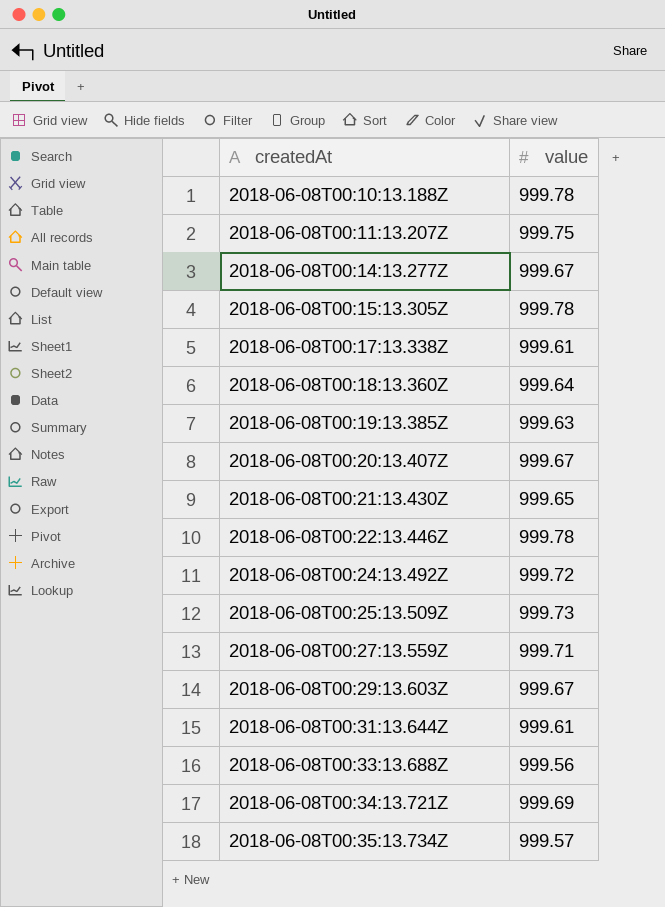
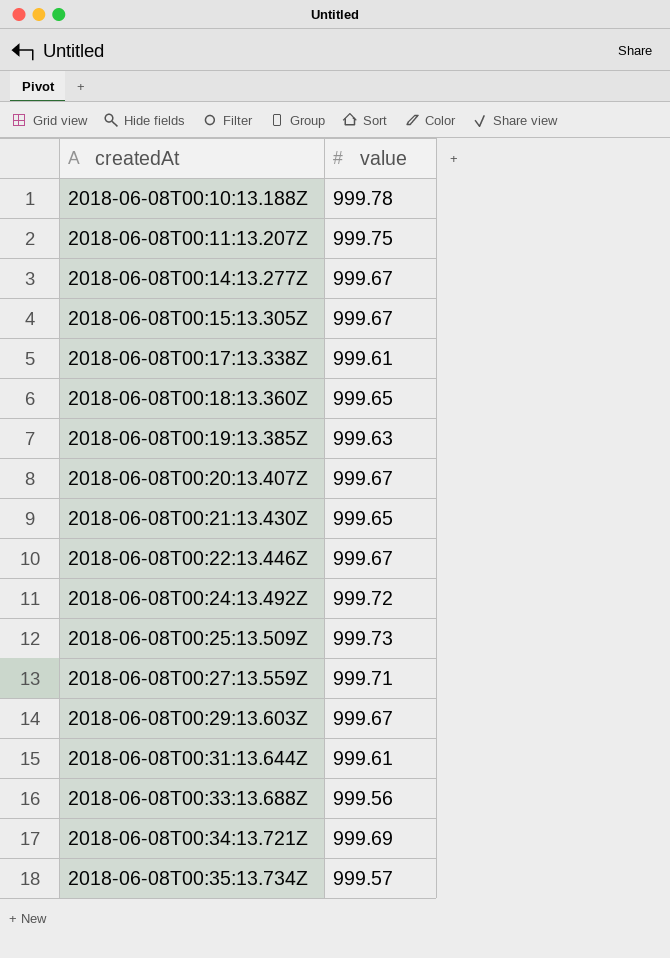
2018-06-08T00:15:13.305Z | value: 999.78 -> 999.67
2018-06-08T00:18:13.360Z | value: 999.64 -> 999.65
2018-06-08T00:22:13.446Z | value: 999.78 -> 999.67

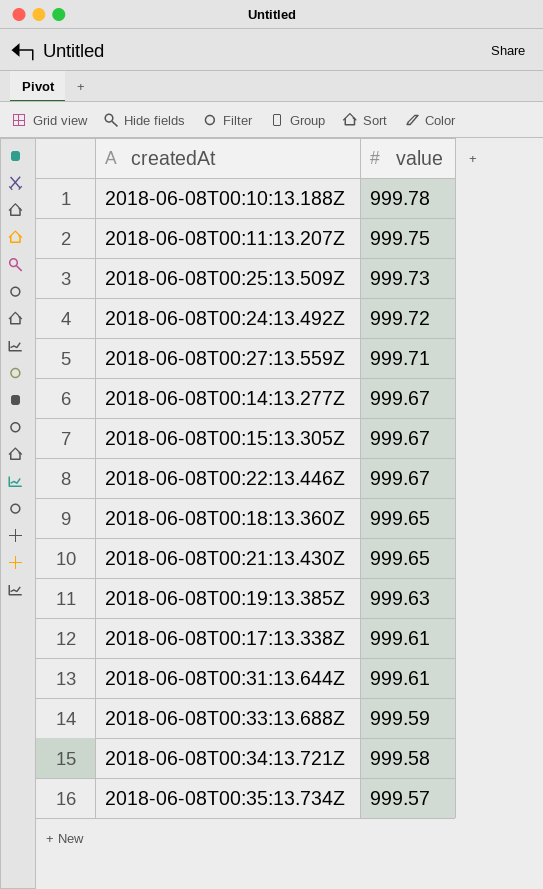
row order: createdAt ascending -> value descending
row 2018-06-08T00:20:13.407Z: 999.67 -> none
row 2018-06-08T00:29:13.603Z: 999.67 -> none
2018-06-08T00:33:13.688Z | value: 999.56 -> 999.59
2018-06-08T00:34:13.721Z | value: 999.69 -> 999.58

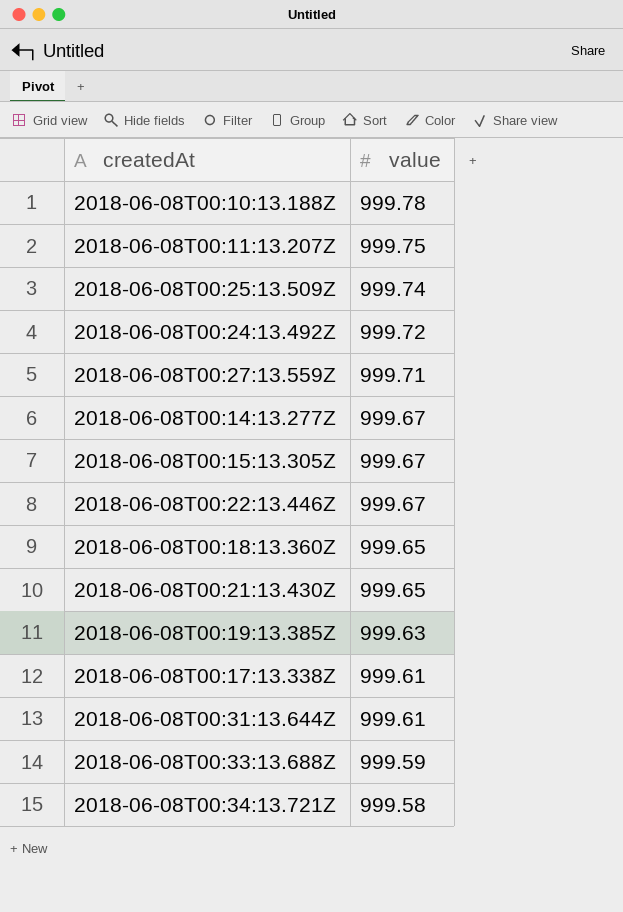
row 2018-06-08T00:35:13.734Z: 999.57 -> none
2018-06-08T00:25:13.509Z | value: 999.73 -> 999.74

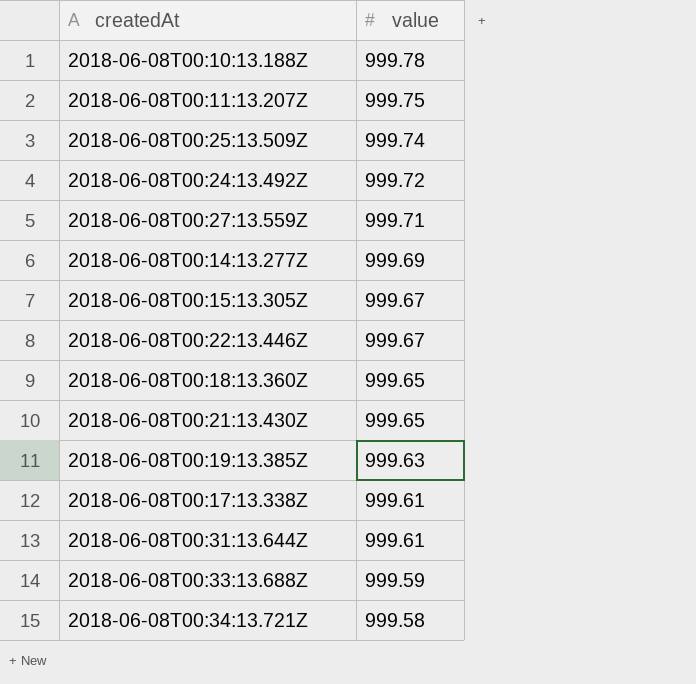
2018-06-08T00:14:13.277Z | value: 999.67 -> 999.69

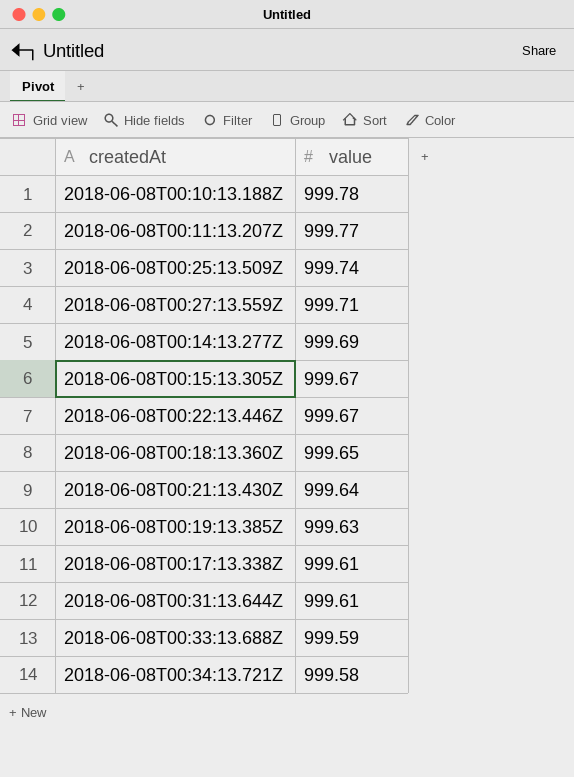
row 2018-06-08T00:24:13.492Z: 999.72 -> none
2018-06-08T00:11:13.207Z | value: 999.75 -> 999.77
2018-06-08T00:21:13.430Z | value: 999.65 -> 999.64

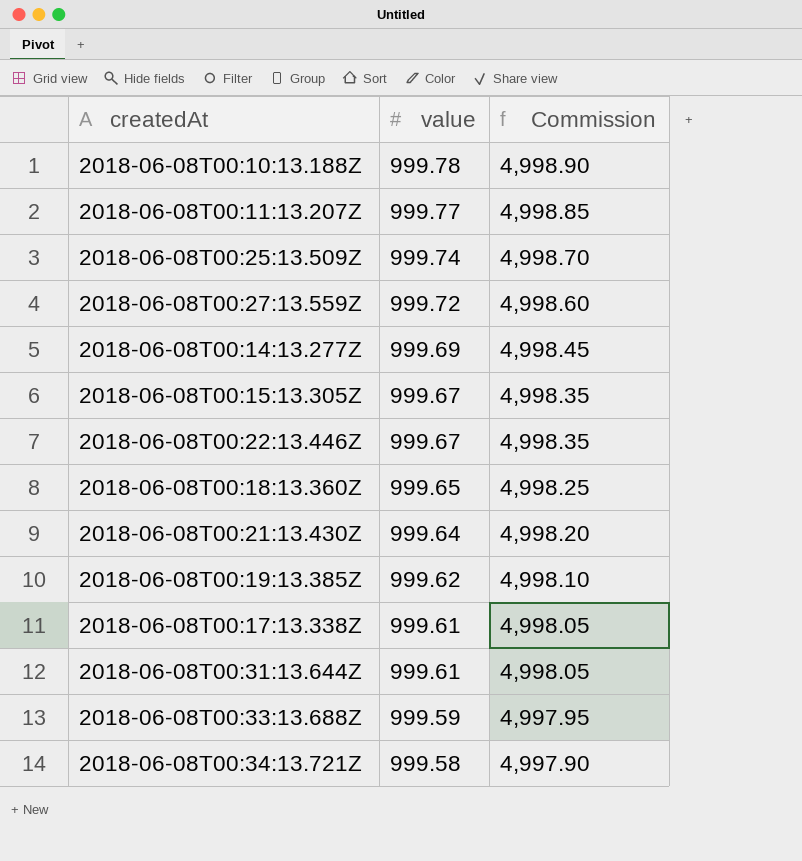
column Commission | formula: none -> [value] * 5
2018-06-08T00:27:13.559Z | value: 999.71 -> 999.72
2018-06-08T00:19:13.385Z | value: 999.63 -> 999.62

